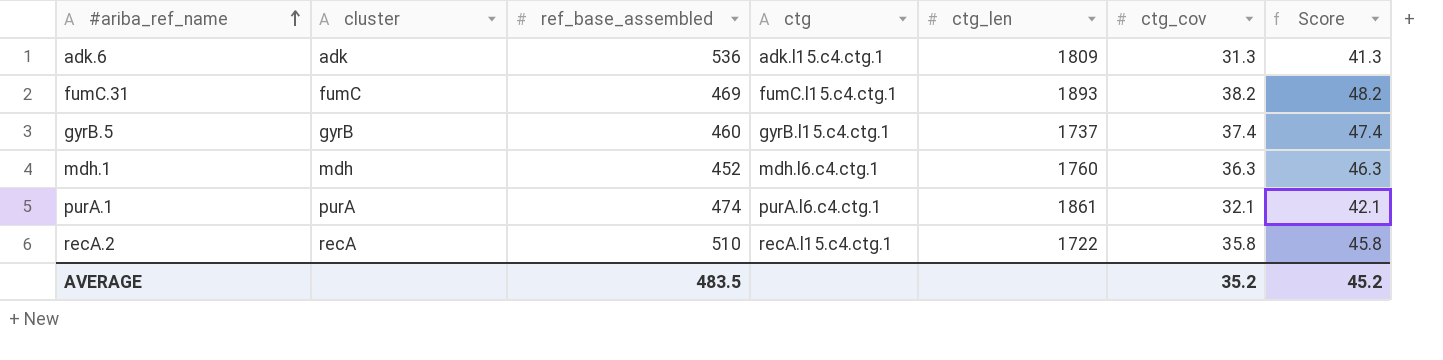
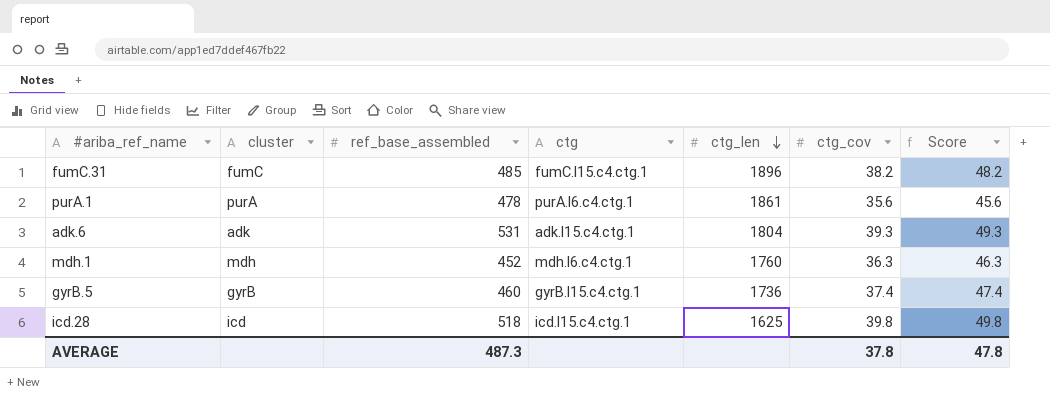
row order: #ariba_ref_name ascending -> ctg_len descending
row recA.2: recA | 510 | recA.l15.c4.ctg.1 | 1722 | 35.8 | 45.8 -> none
fumC.31 | ref_base_assembled: 469 -> 485
fumC.31 | ctg_len: 1893 -> 1896
purA.1 | ref_base_assembled: 474 -> 478
purA.1 | ctg_cov: 32.1 -> 35.6
purA.1 | Score: 42.1 -> 45.6
adk.6 | ref_base_assembled: 536 -> 531
adk.6 | ctg_len: 1809 -> 1804
adk.6 | ctg_cov: 31.3 -> 39.3
adk.6 | Score: 41.3 -> 49.3
gyrB.5 | ctg_len: 1737 -> 1736
row icd.28: none -> icd | 518 | icd.l15.c4.ctg.1 | 1625 | 39.8 | 49.8
AVERAGE | ref_base_assembled: 483.5 -> 487.3
AVERAGE | ctg_cov: 35.2 -> 37.8
AVERAGE | Score: 45.2 -> 47.8

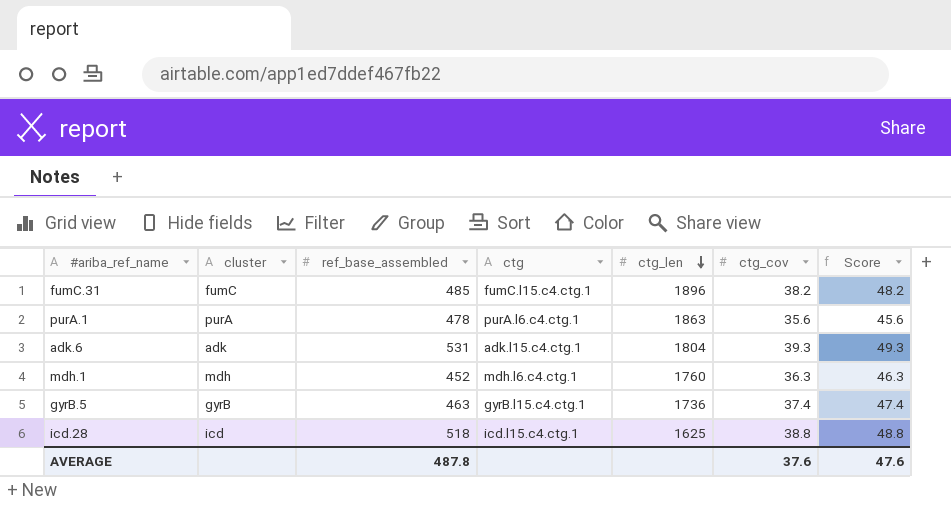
purA.1 | ctg_len: 1861 -> 1863
gyrB.5 | ref_base_assembled: 460 -> 463
icd.28 | ctg_cov: 39.8 -> 38.8
icd.28 | Score: 49.8 -> 48.8
AVERAGE | ref_base_assembled: 487.3 -> 487.8
AVERAGE | ctg_cov: 37.8 -> 37.6
AVERAGE | Score: 47.8 -> 47.6

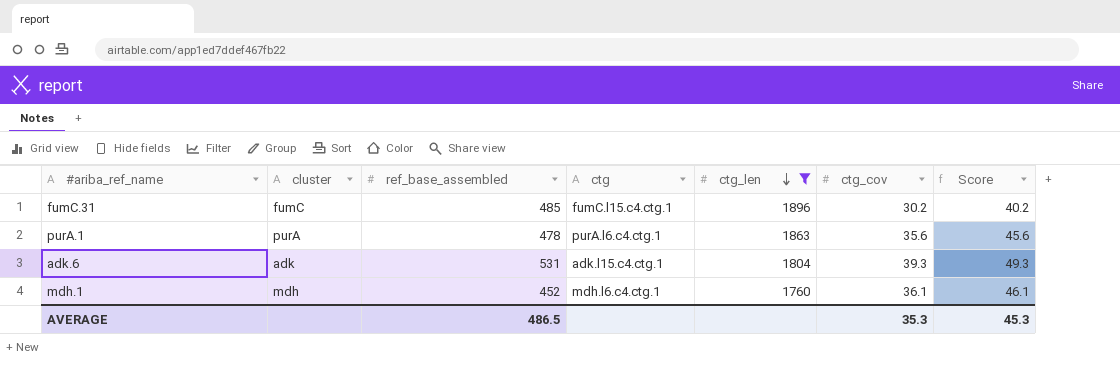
filter: none -> ctg_len >= 1760
fumC.31 | ctg_cov: 38.2 -> 30.2
fumC.31 | Score: 48.2 -> 40.2
mdh.1 | ctg_cov: 36.3 -> 36.1
mdh.1 | Score: 46.3 -> 46.1
AVERAGE | ref_base_assembled: 487.8 -> 486.5
AVERAGE | ctg_cov: 37.6 -> 35.3
AVERAGE | Score: 47.6 -> 45.3

